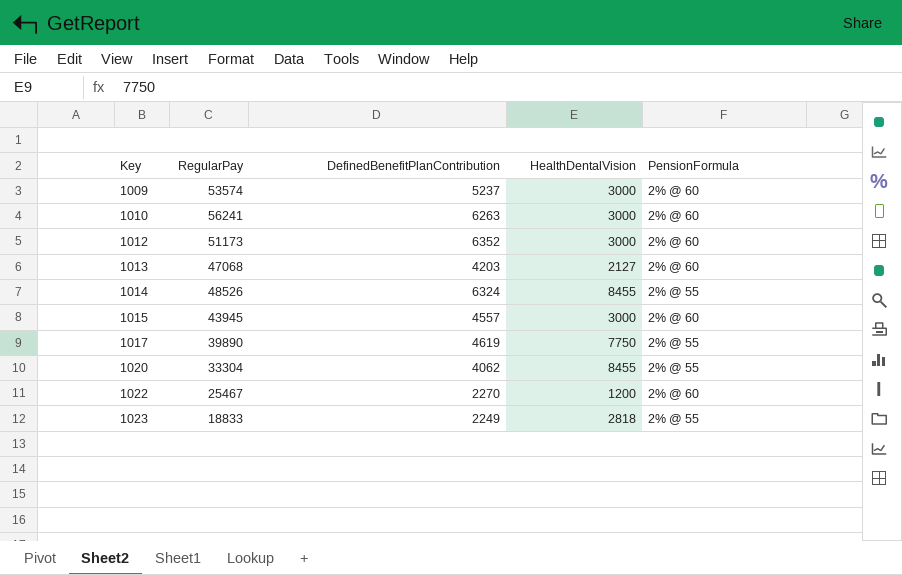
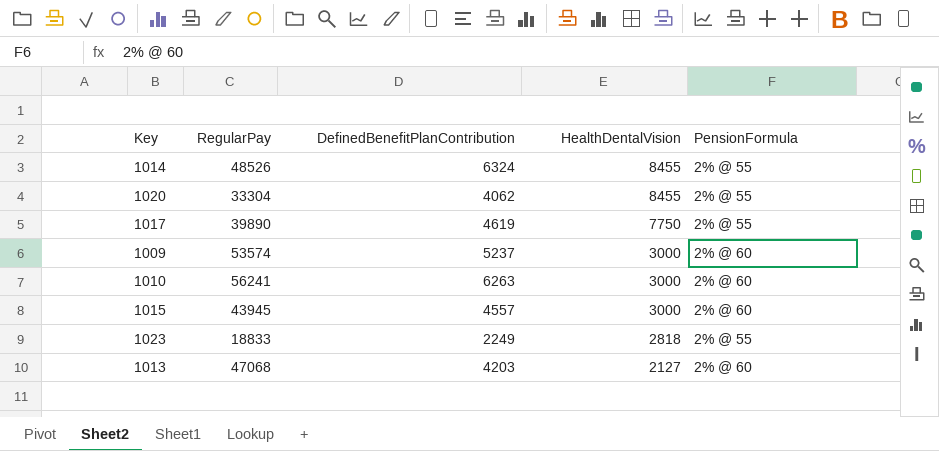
row order: Key ascending -> HealthDentalVision descending
row 1012: 51173 | 6352 | 3000 | 2% @ 60 -> none
row 1022: 25467 | 2270 | 1200 | 2% @ 60 -> none

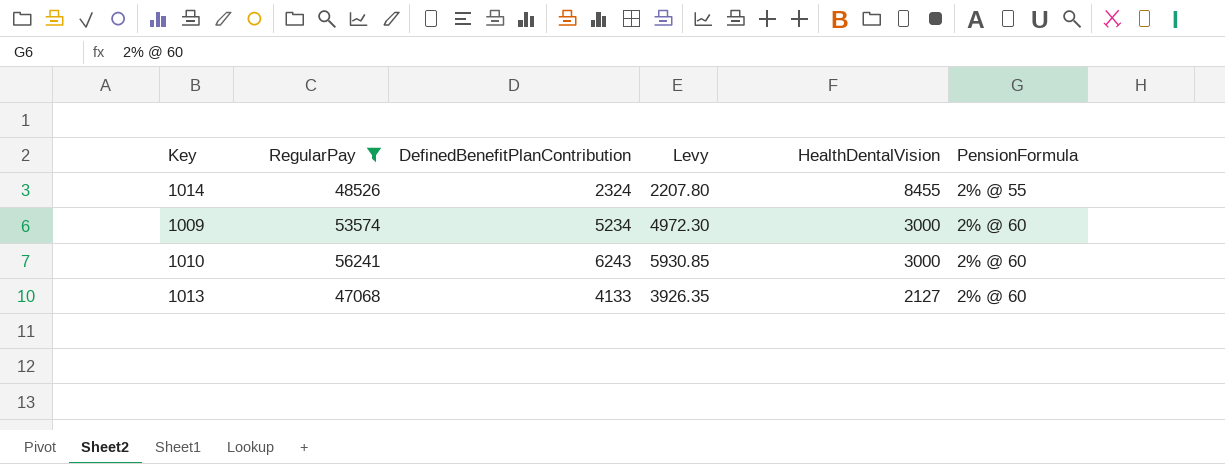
filter: none -> RegularPay >= 47068
column Levy | formula: none -> [DefinedBenefitPlanContribution] * 0.95
1014 | DefinedBenefitPlanContribution: 6324 -> 2324
1009 | DefinedBenefitPlanContribution: 5237 -> 5234
1010 | DefinedBenefitPlanContribution: 6263 -> 6243
1013 | DefinedBenefitPlanContribution: 4203 -> 4133

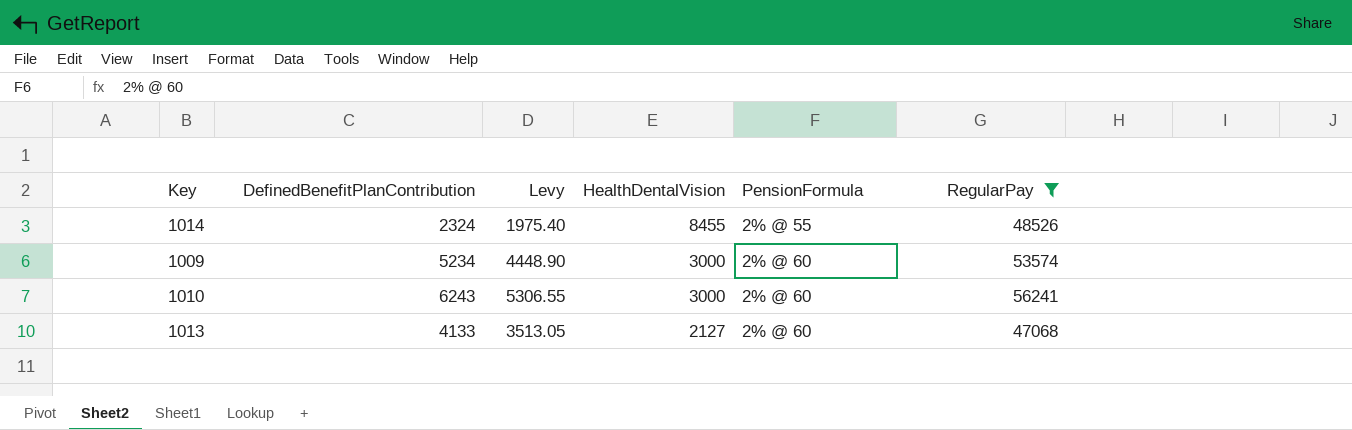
column Levy | formula: [DefinedBenefitPlanContribution] * 0.95 -> [DefinedBenefitPlanContribution] * 0.85
column RegularPay | position: 2 -> 6

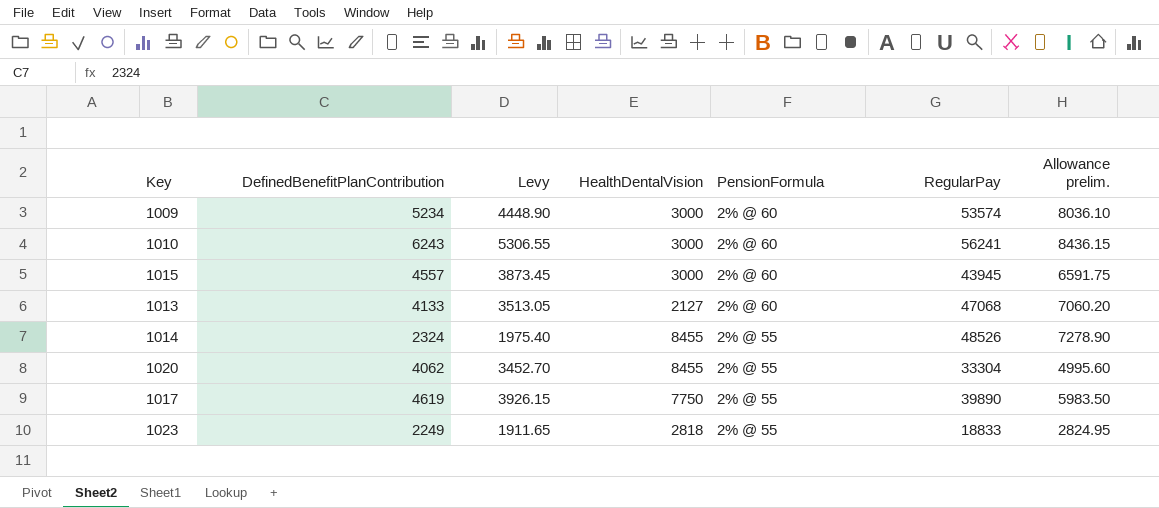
filter: RegularPay >= 47068 -> none
row order: HealthDentalVision descending -> PensionFormula descending
column Allowance prelim. | formula: none -> [RegularPay] * 0.15

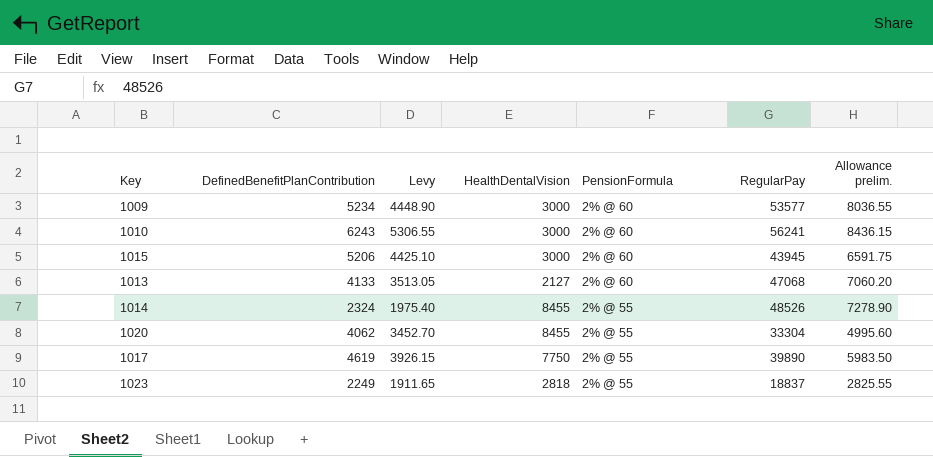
1009 | RegularPay: 53574 -> 53577
1009 | Allowance prelim.: 8036.10 -> 8036.55
1015 | DefinedBenefitPlanContribution: 4557 -> 5206
1015 | Levy: 3873.45 -> 4425.10
1023 | RegularPay: 18833 -> 18837
1023 | Allowance prelim.: 2824.95 -> 2825.55

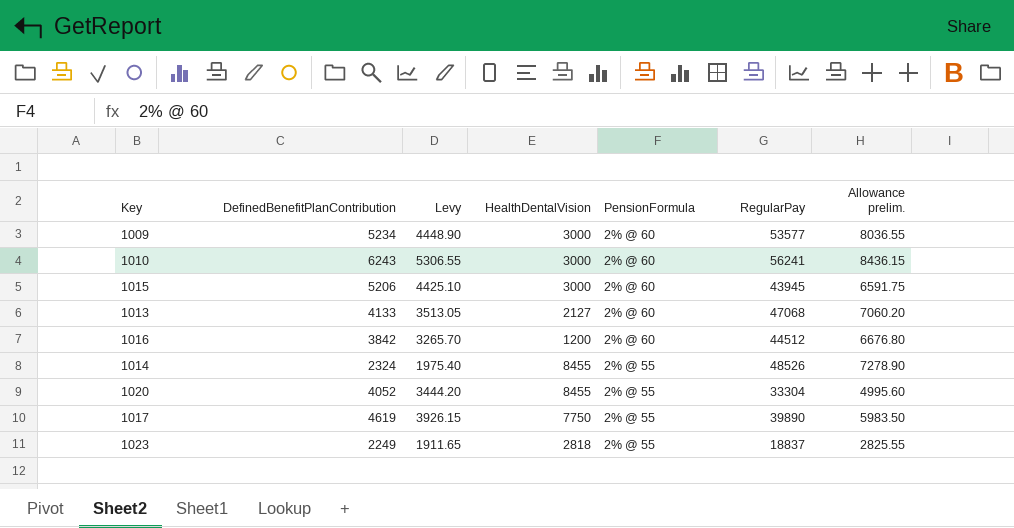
row 1016: none -> 3842 | 3265.70 | 1200 | 2% @ 60 | 44512 | 6676.80
1020 | DefinedBenefitPlanContribution: 4062 -> 4052
1020 | Levy: 3452.70 -> 3444.20

